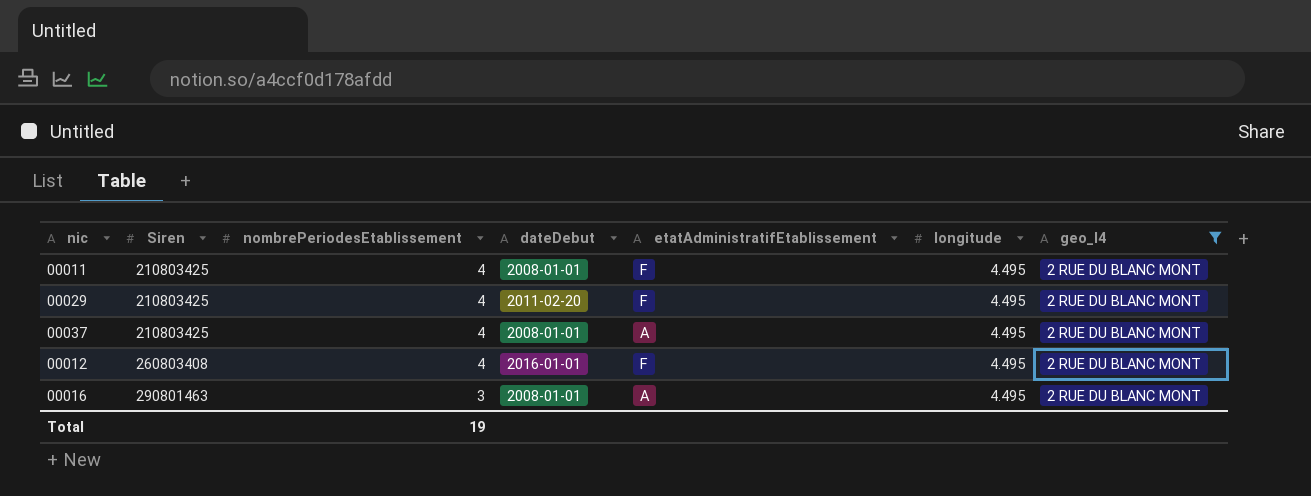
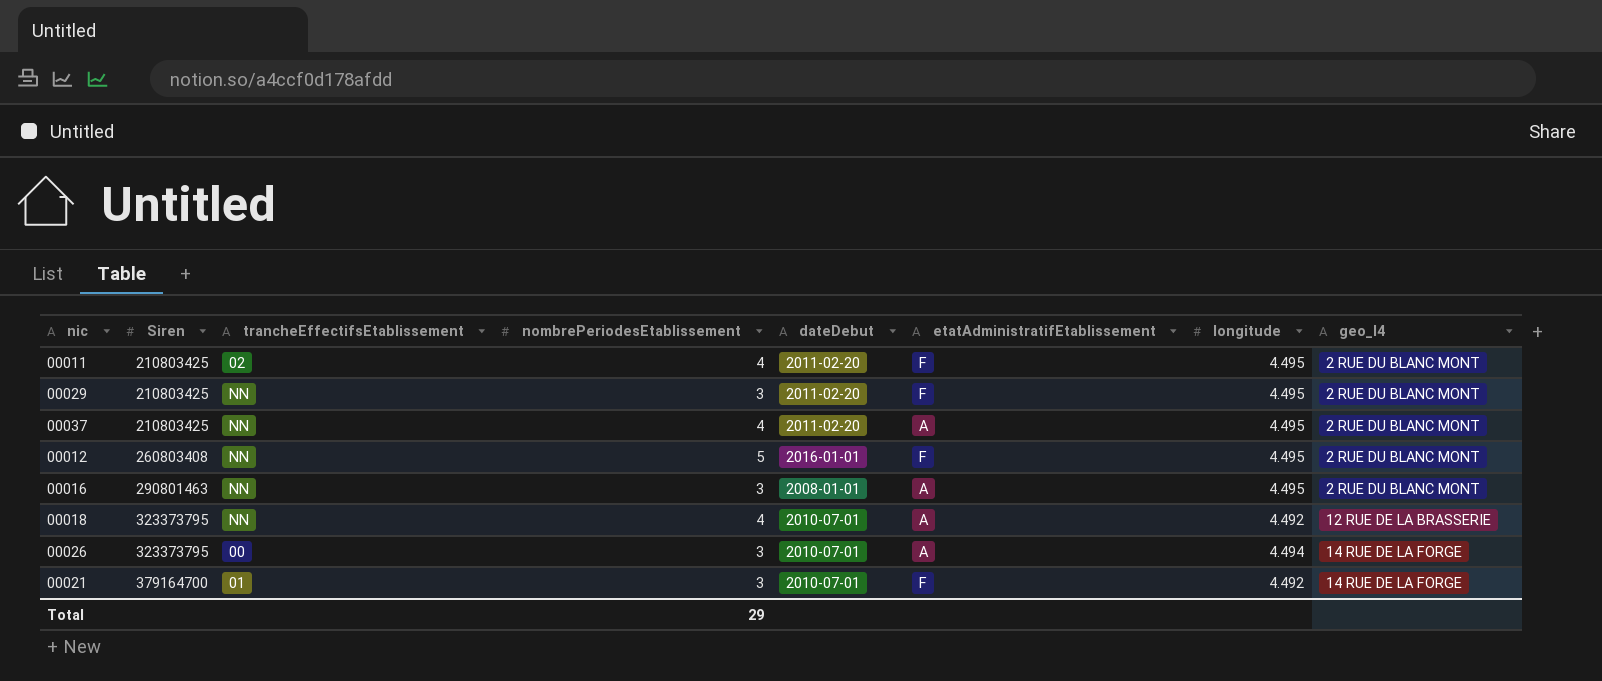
filter: geo_l4 = 2 RUE DU BLANC MONT -> none
column trancheEffectifsEtablissement | position: none -> 3
00011 | dateDebut: 2008-01-01 -> 2011-02-20
00029 | nombrePeriodesEtablissement: 4 -> 3
00037 | dateDebut: 2008-01-01 -> 2011-02-20
00012 | nombrePeriodesEtablissement: 4 -> 5
Total | nombrePeriodesEtablissement: 19 -> 29

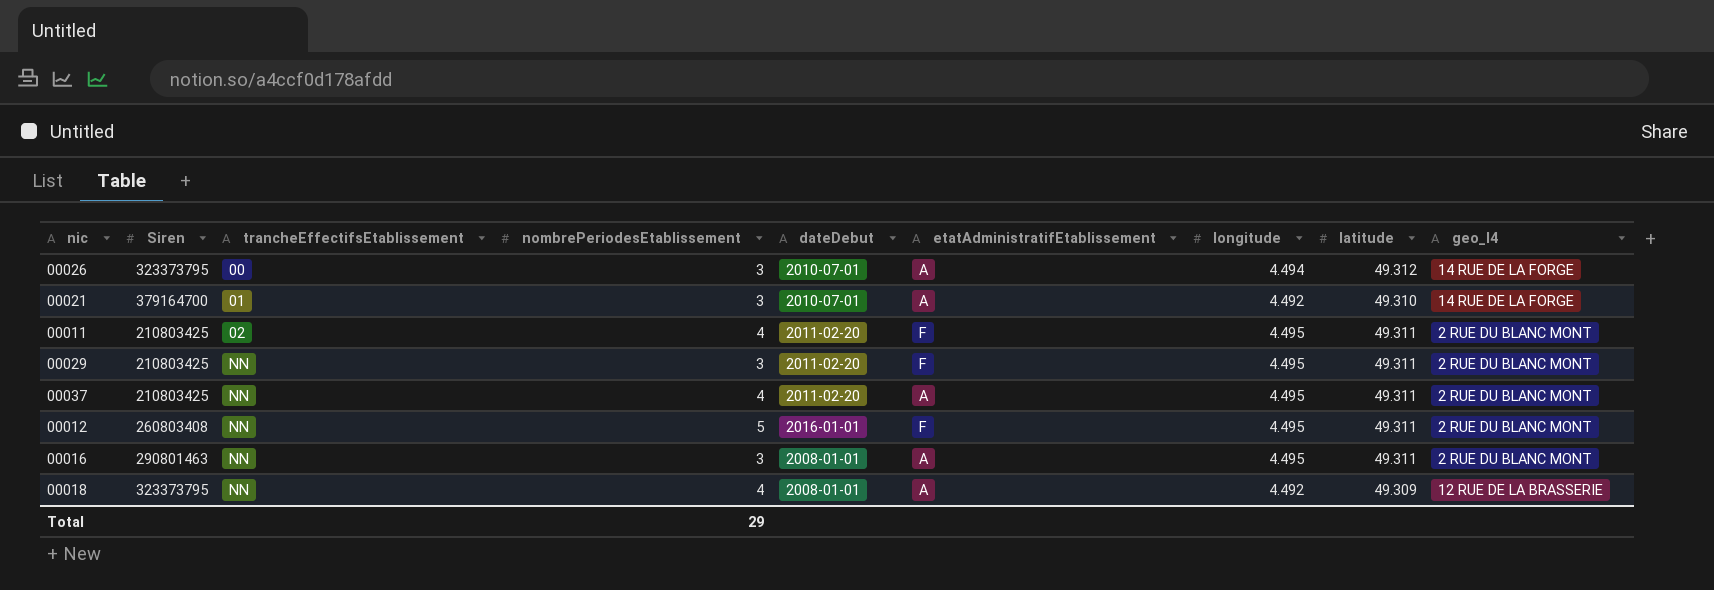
row order: Siren ascending -> trancheEffectifsEtablissement ascending
column latitude | position: none -> 8
00021 | etatAdministratifEtablissement: F -> A
00018 | dateDebut: 2010-07-01 -> 2008-01-01

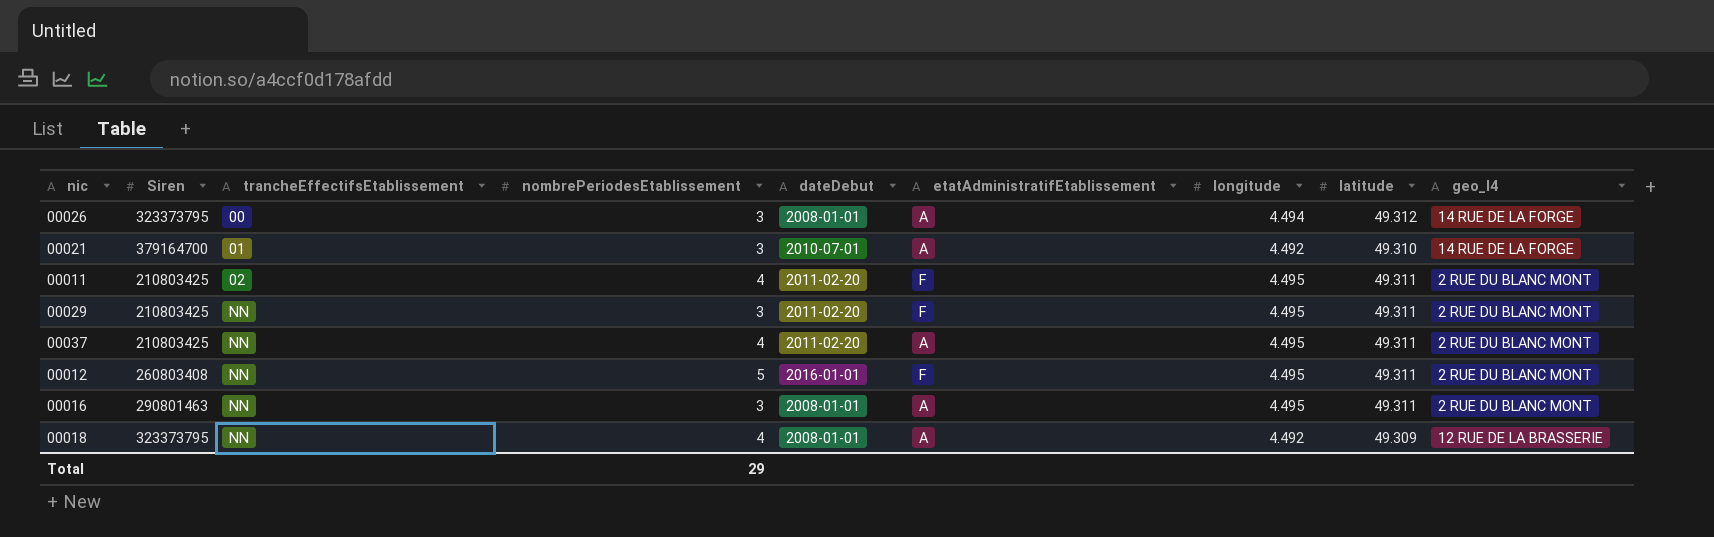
00026 | dateDebut: 2010-07-01 -> 2008-01-01

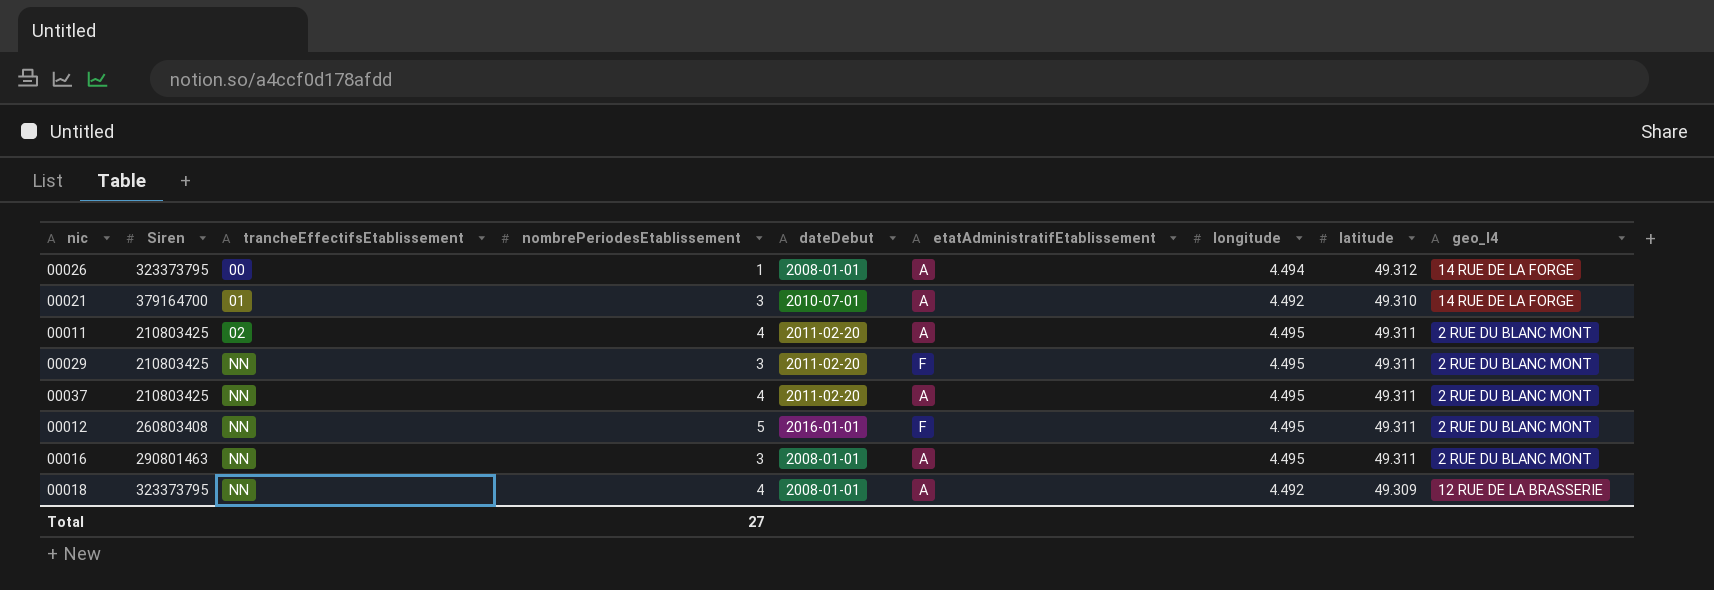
00026 | nombrePeriodesEtablissement: 3 -> 1
00011 | etatAdministratifEtablissement: F -> A
Total | nombrePeriodesEtablissement: 29 -> 27

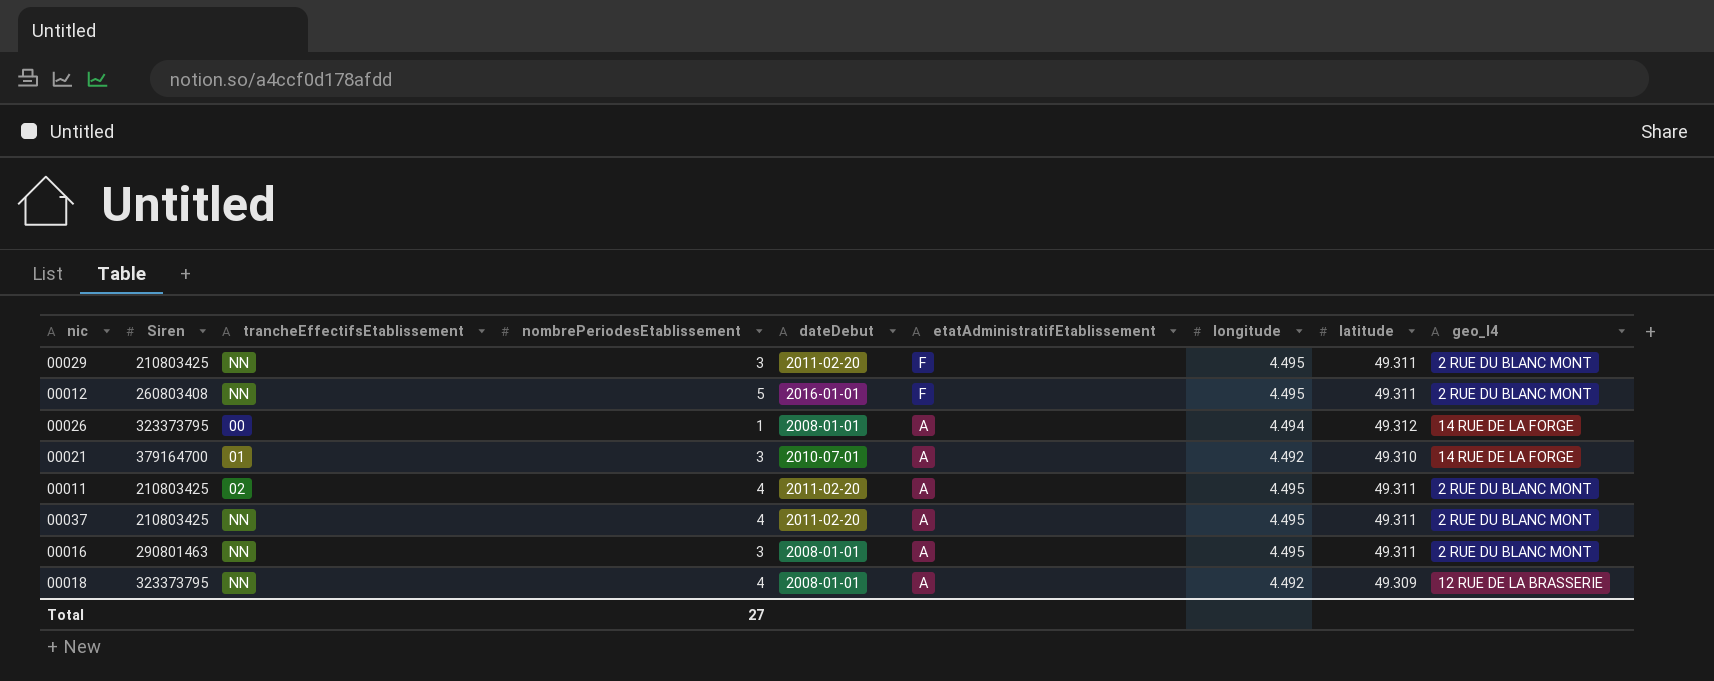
row order: trancheEffectifsEtablissement ascending -> etatAdministratifEtablissement descending

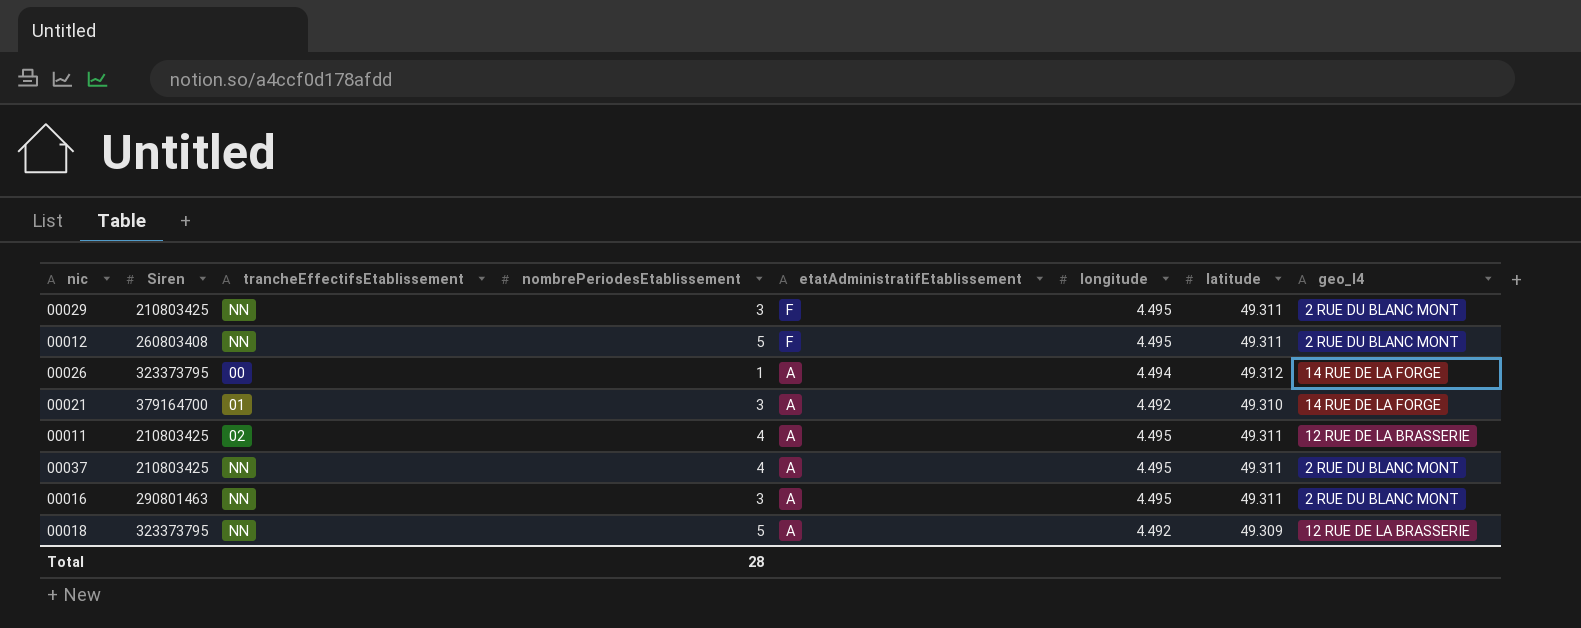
column dateDebut | position: 5 -> none
00011 | geo_l4: 2 RUE DU BLANC MONT -> 12 RUE DE LA BRASSERIE
00018 | nombrePeriodesEtablissement: 4 -> 5
Total | nombrePeriodesEtablissement: 27 -> 28

